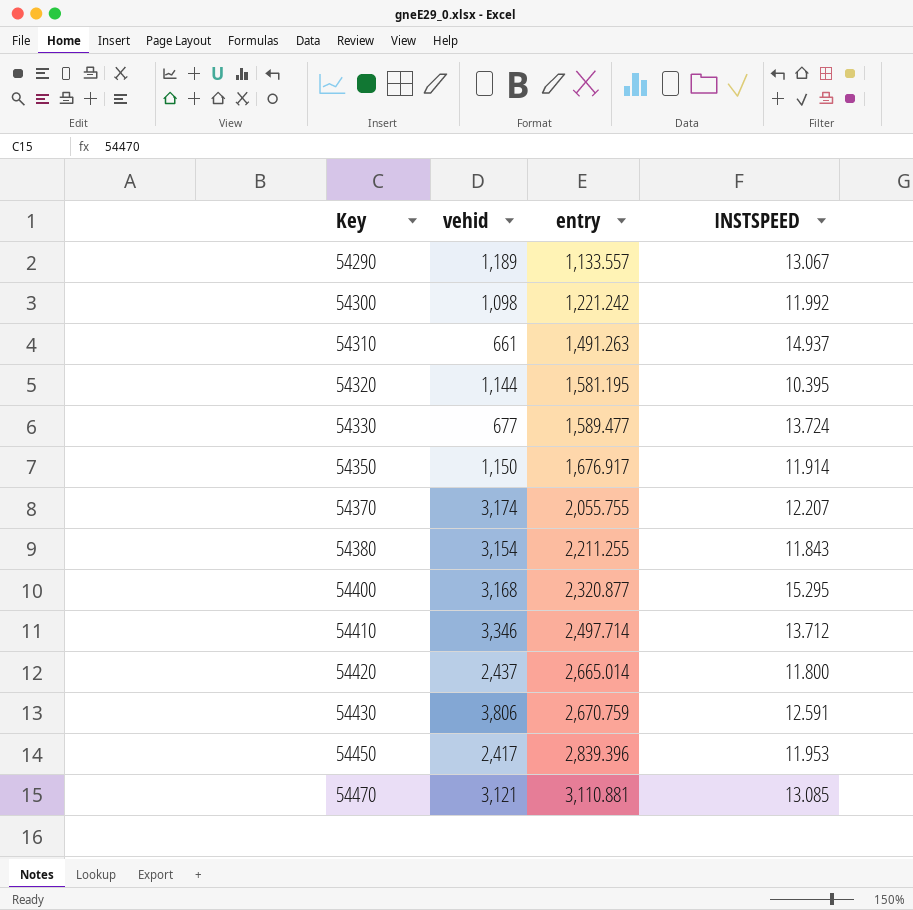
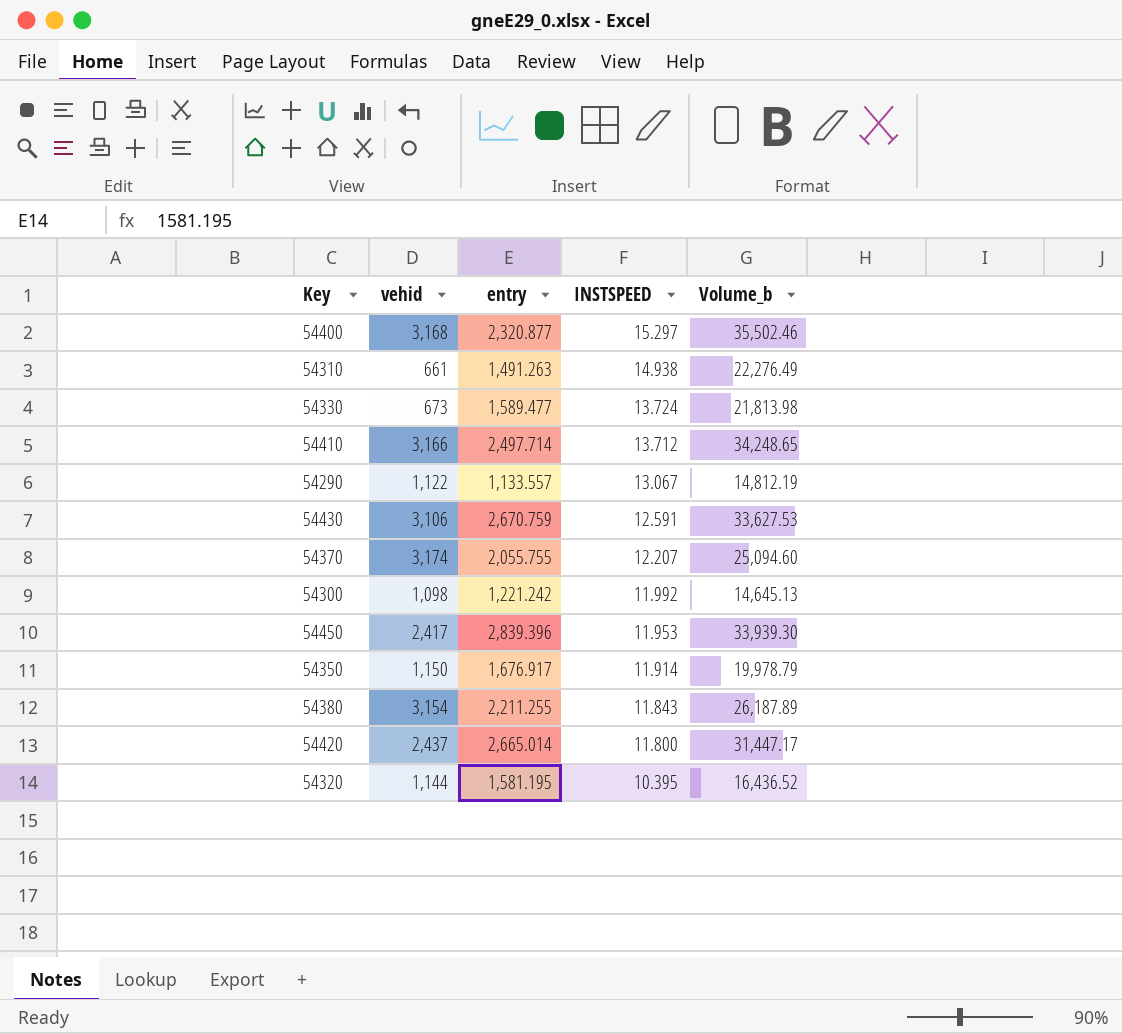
row order: Key ascending -> INSTSPEED descending
column Volume_b | formula: none -> [entry] * [INSTSPEED]
row 54470: 3,121 | 3,110.881 | 13.085 -> none
54400 | INSTSPEED: 15.295 -> 15.297
54310 | INSTSPEED: 14.937 -> 14.938
54330 | vehid: 677 -> 673
54410 | vehid: 3,346 -> 3,166
54290 | vehid: 1,189 -> 1,122
54430 | vehid: 3,806 -> 3,106

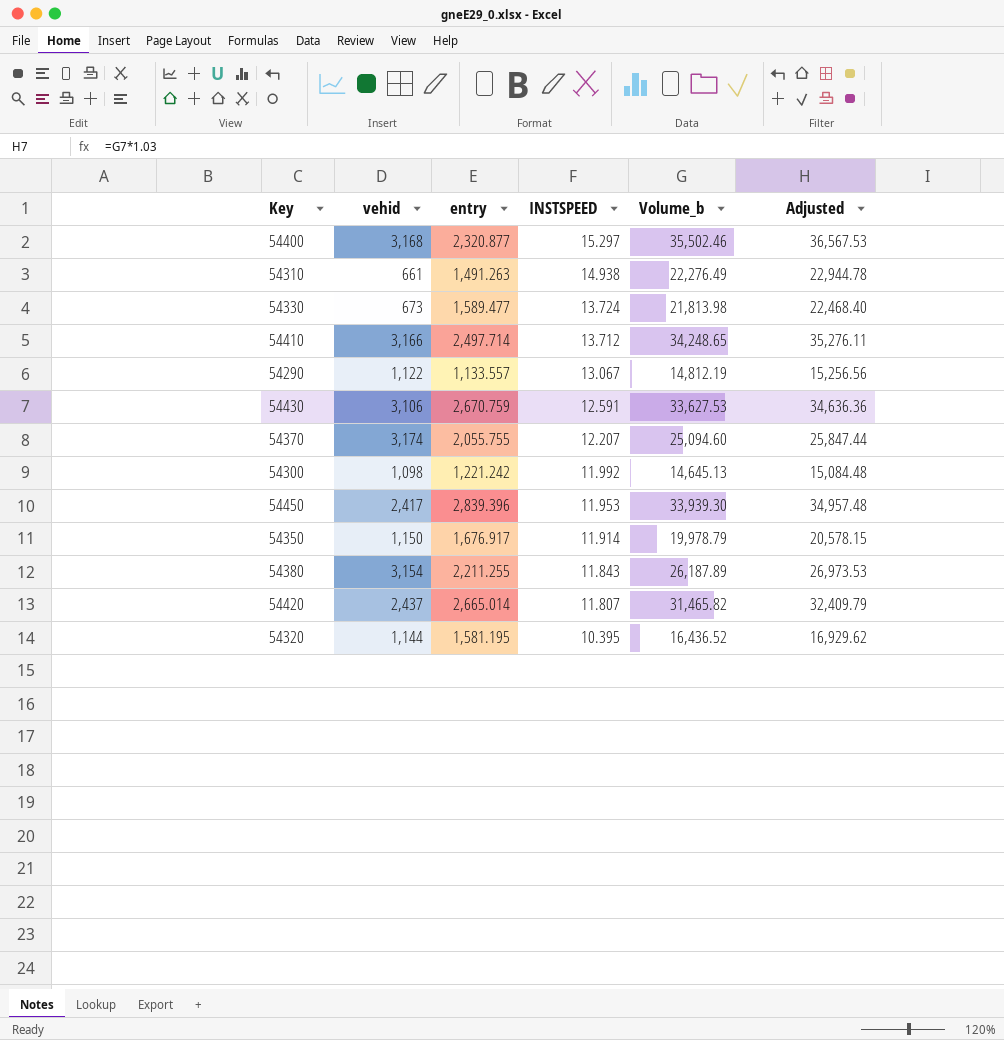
column Adjusted | formula: none -> [Volume_b] * 1.03
54420 | INSTSPEED: 11.800 -> 11.807
54420 | Volume_b: 31,447.17 -> 31,465.82

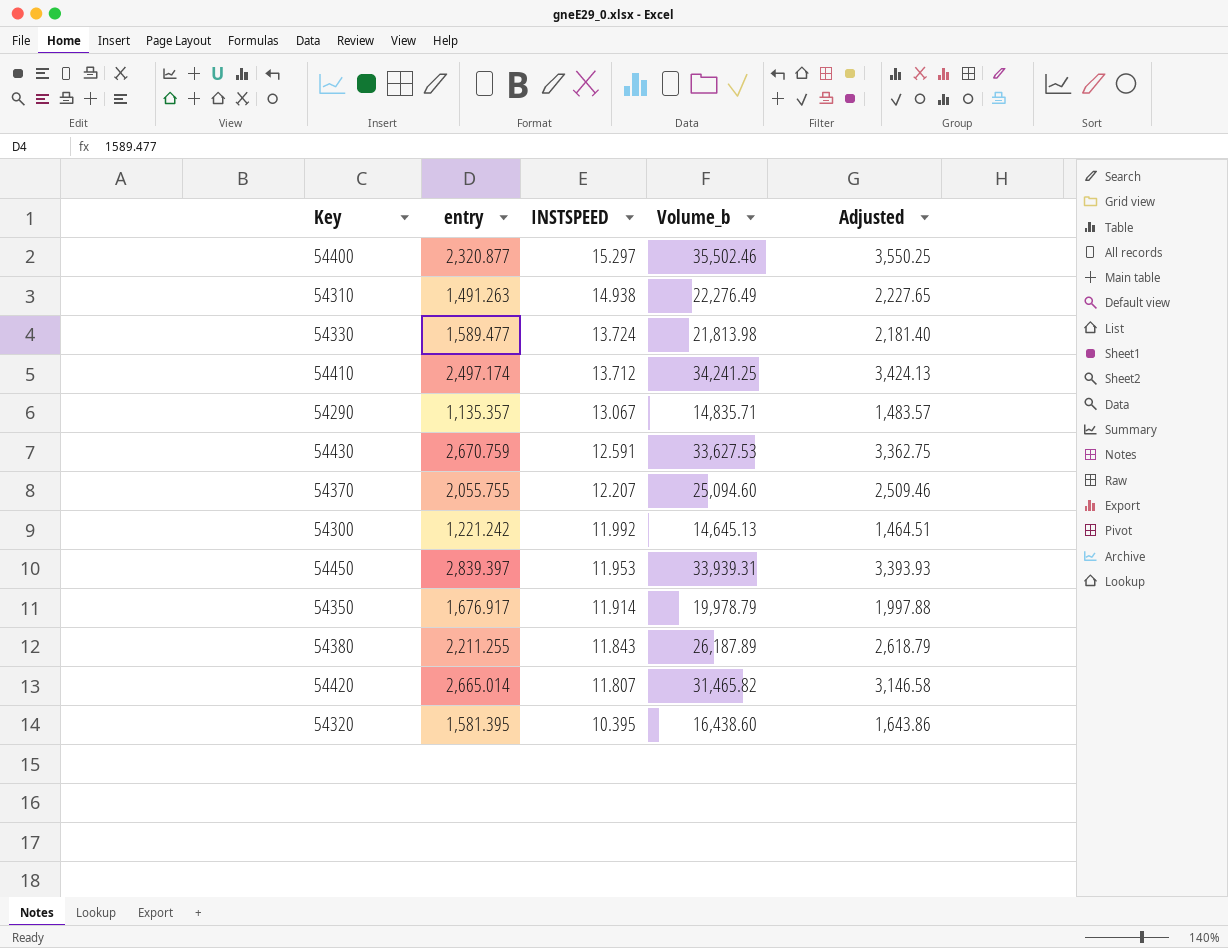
column vehid | position: 2 -> none
column Adjusted | formula: [Volume_b] * 1.03 -> [Volume_b] * 0.1
54410 | entry: 2,497.714 -> 2,497.174
54410 | Volume_b: 34,248.65 -> 34,241.25
54290 | entry: 1,133.557 -> 1,135.357
54290 | Volume_b: 14,812.19 -> 14,835.71
54450 | entry: 2,839.396 -> 2,839.397
54450 | Volume_b: 33,939.30 -> 33,939.31
54320 | entry: 1,581.195 -> 1,581.395
54320 | Volume_b: 16,436.52 -> 16,438.60

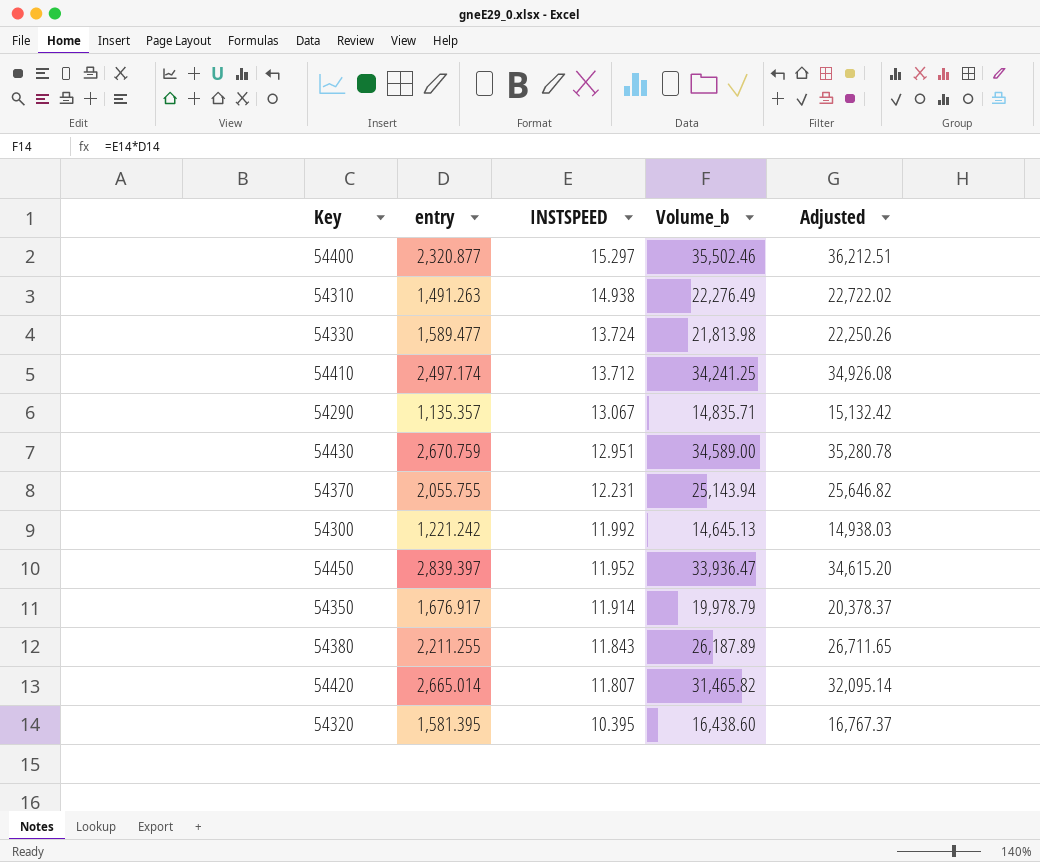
column Adjusted | formula: [Volume_b] * 0.1 -> [Volume_b] * 1.02
54430 | INSTSPEED: 12.591 -> 12.951
54430 | Volume_b: 33,627.53 -> 34,589.00
54370 | INSTSPEED: 12.207 -> 12.231
54370 | Volume_b: 25,094.60 -> 25,143.94
54450 | INSTSPEED: 11.953 -> 11.952
54450 | Volume_b: 33,939.31 -> 33,936.47

